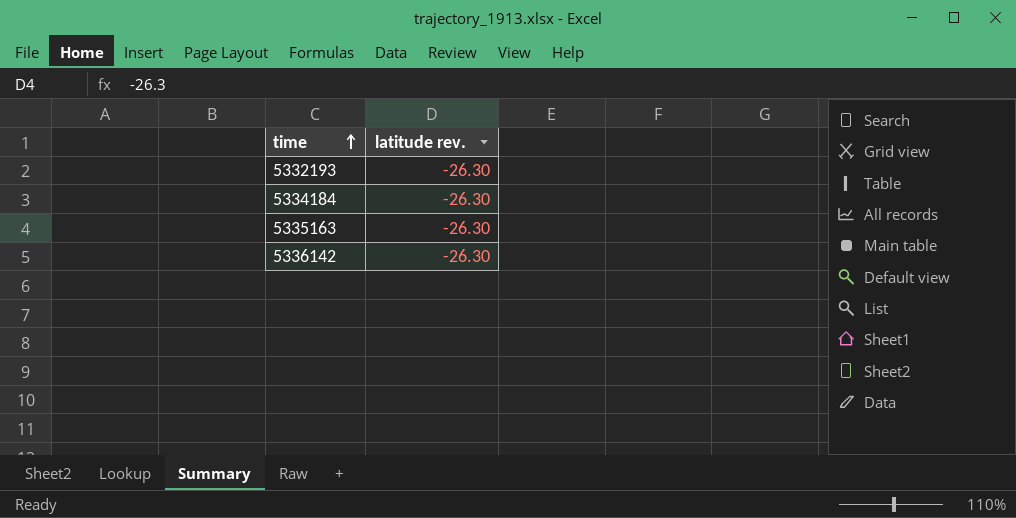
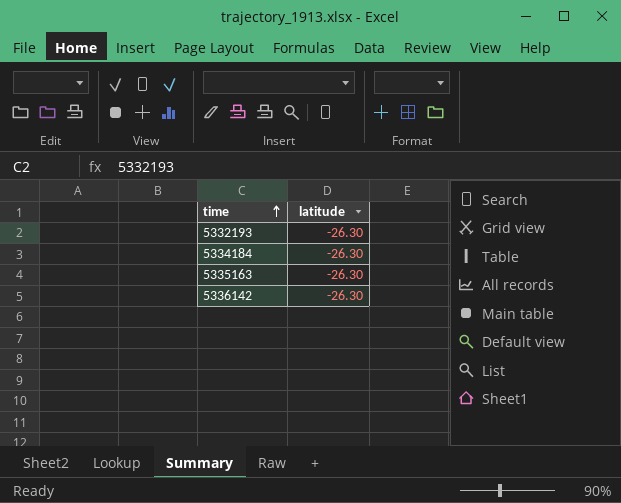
column name: latitude rev. -> latitude

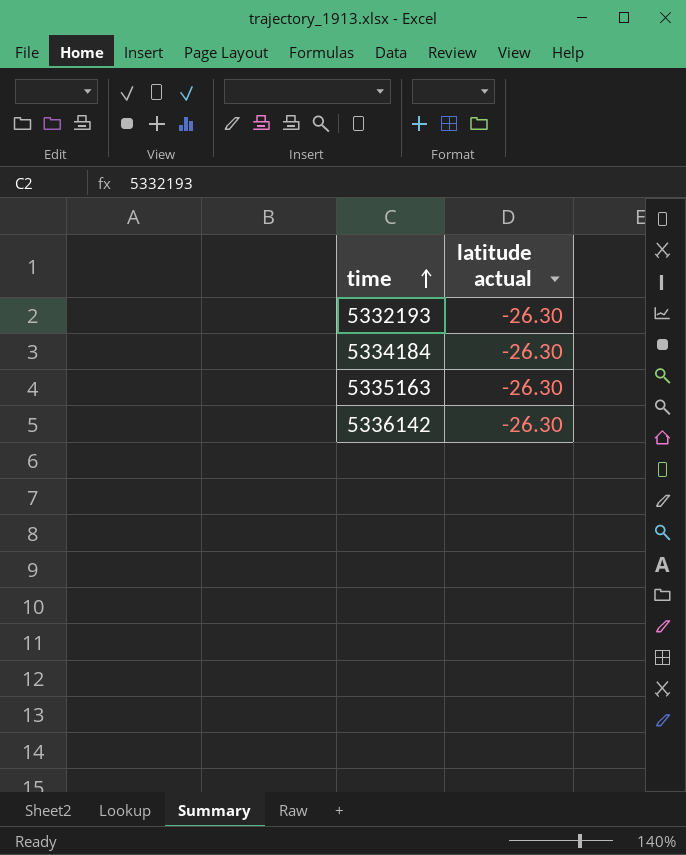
column name: latitude -> latitude actual

